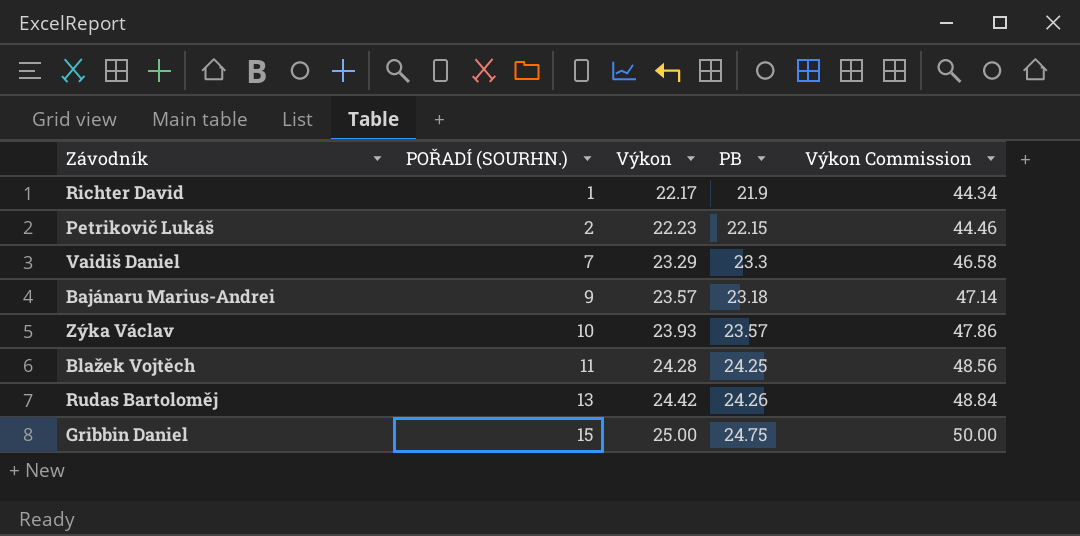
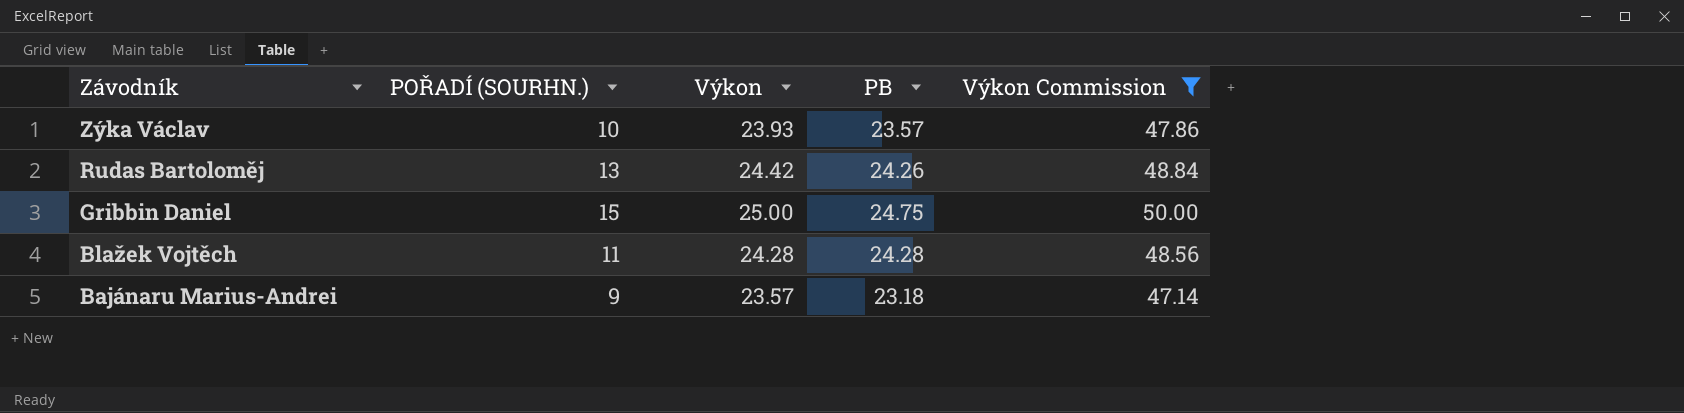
filter: none -> Výkon Commission >= 47.14
row order: POŘADÍ (SOURHN.) ascending -> Závodník descending
Blažek Vojtěch | PB: 24.25 -> 24.28

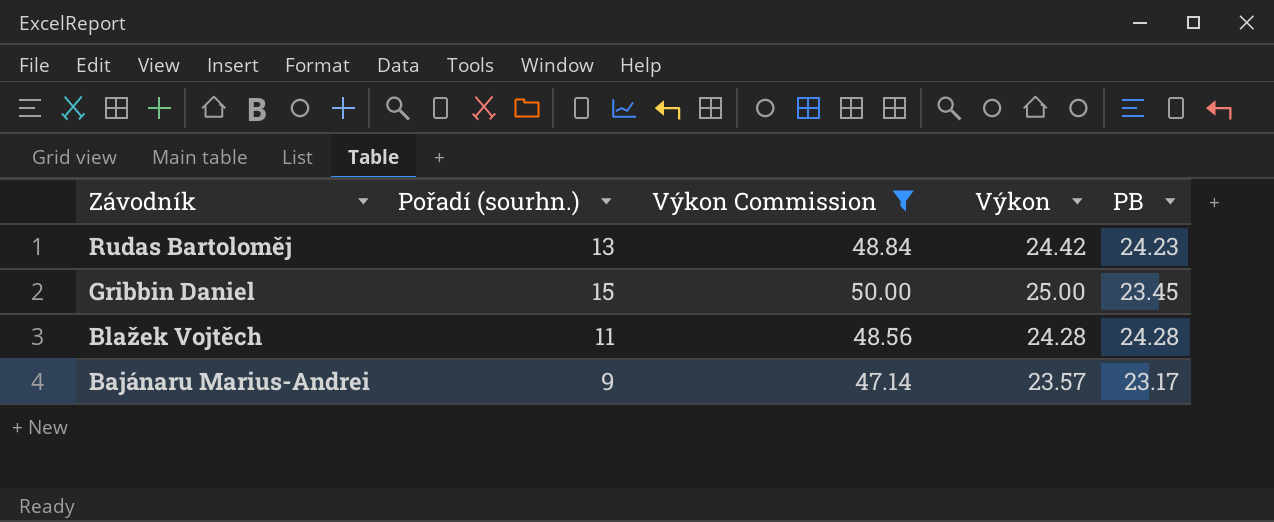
column name: POŘADÍ (SOURHN.) -> Pořadí (sourhn.)
column Výkon Commission | position: 5 -> 3
row Zýka Václav: 10 | 23.93 | 23.57 | 47.86 -> none
Rudas Bartoloměj | PB: 24.26 -> 24.23
Gribbin Daniel | PB: 24.75 -> 23.45
Bajánaru Marius-Andrei | PB: 23.18 -> 23.17

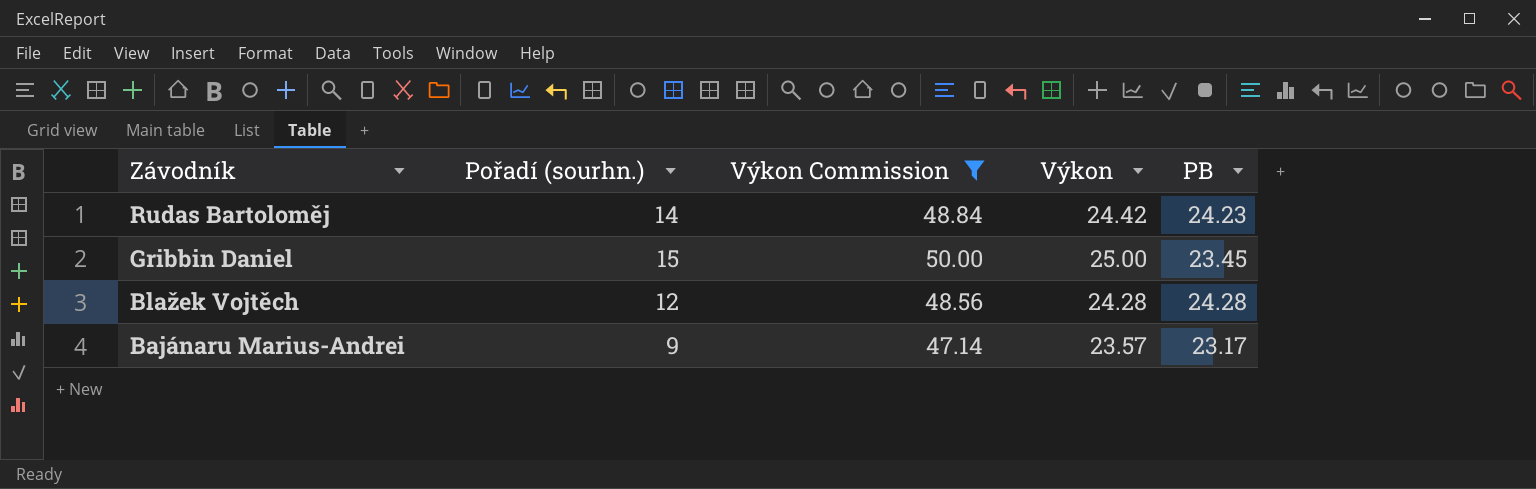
Rudas Bartoloměj | Pořadí (sourhn.): 13 -> 14
Blažek Vojtěch | Pořadí (sourhn.): 11 -> 12

